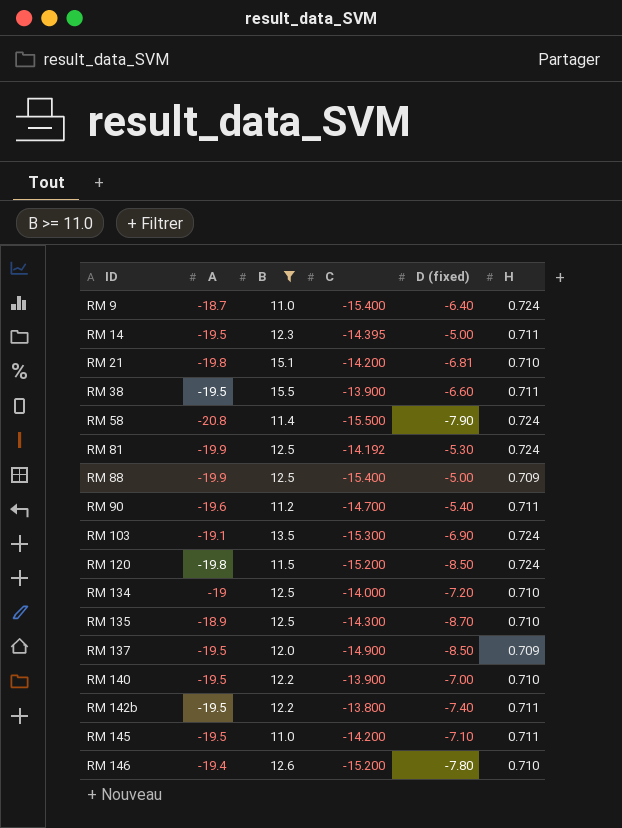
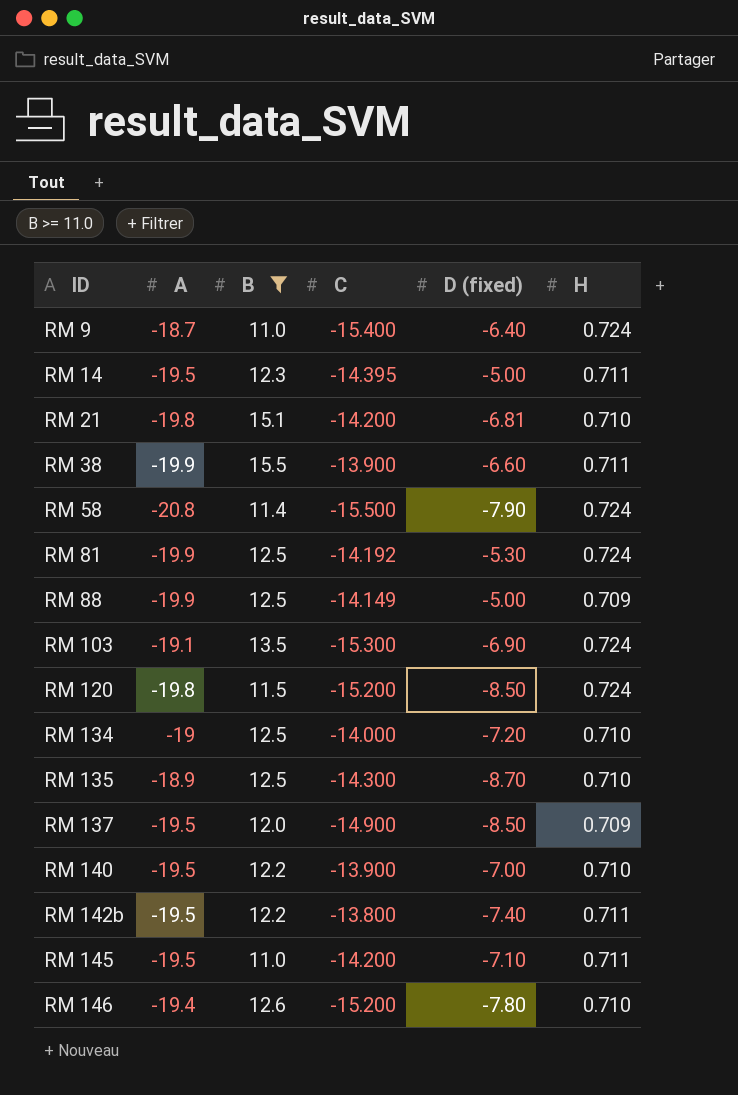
row RM 90: -19.6 | 11.2 | -14.700 | -5.40 | 0.711 -> none
RM 38 | A: -19.5 -> -19.9
RM 88 | C: -15.400 -> -14.149

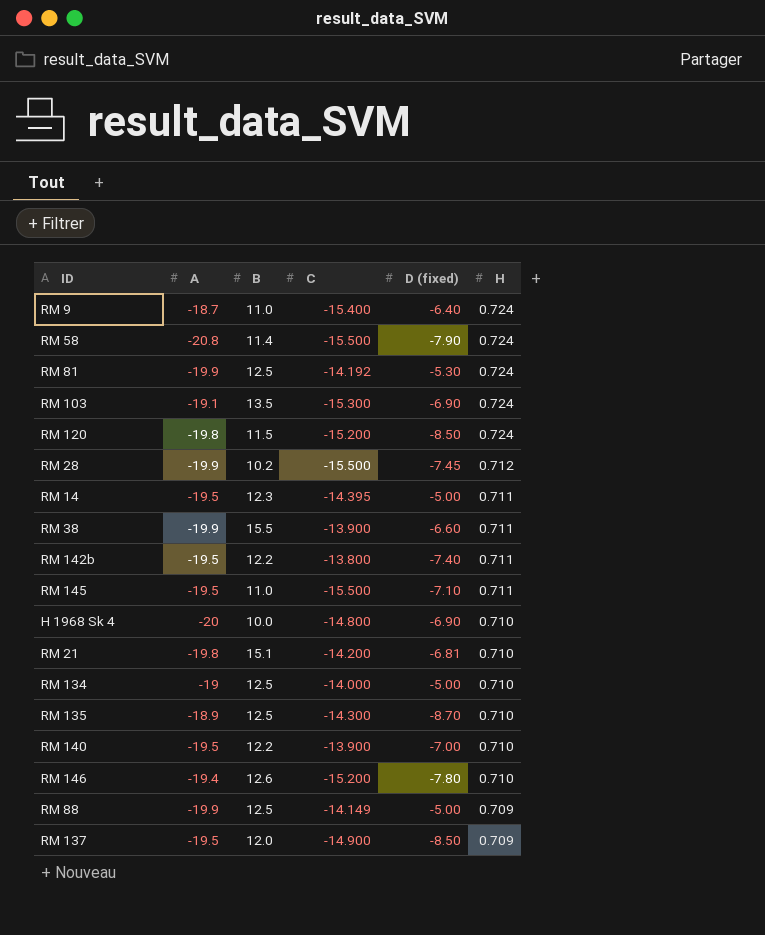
filter: B >= 11.0 -> none
row order: ID ascending -> H descending
RM 145 | C: -14.200 -> -15.500
RM 134 | D (fixed): -7.20 -> -5.00

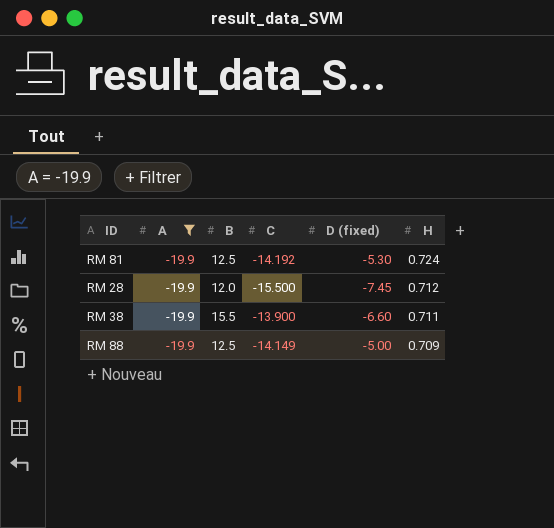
filter: none -> A = -19.9
RM 28 | B: 10.2 -> 12.0

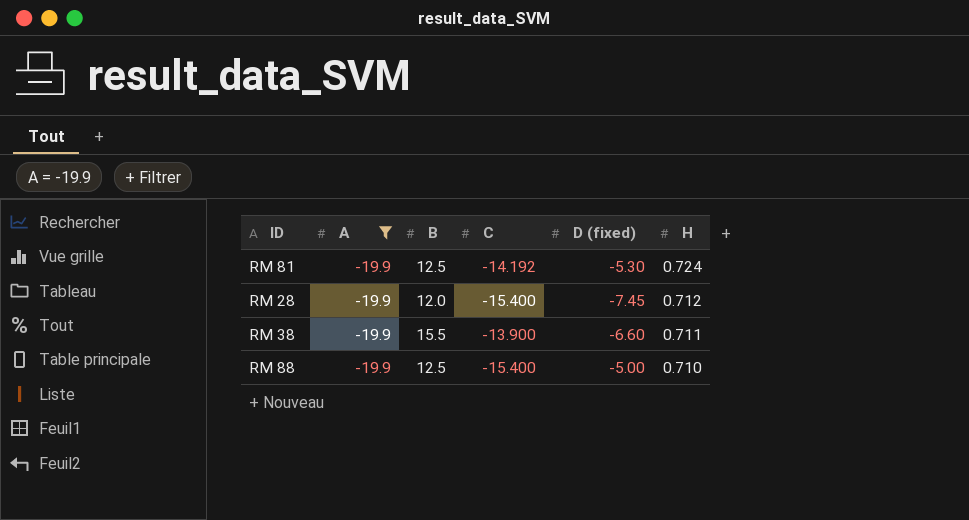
RM 28 | C: -15.500 -> -15.400
RM 88 | C: -14.149 -> -15.400
RM 88 | H: 0.709 -> 0.710

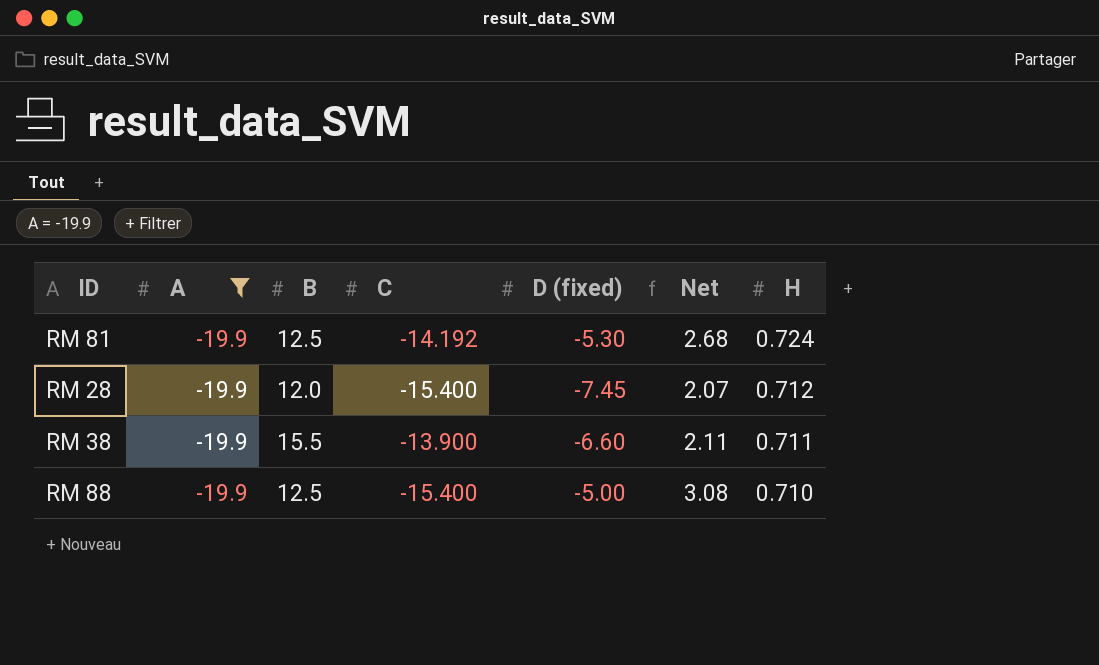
column Net | formula: none -> [C] / [D (fixed)]

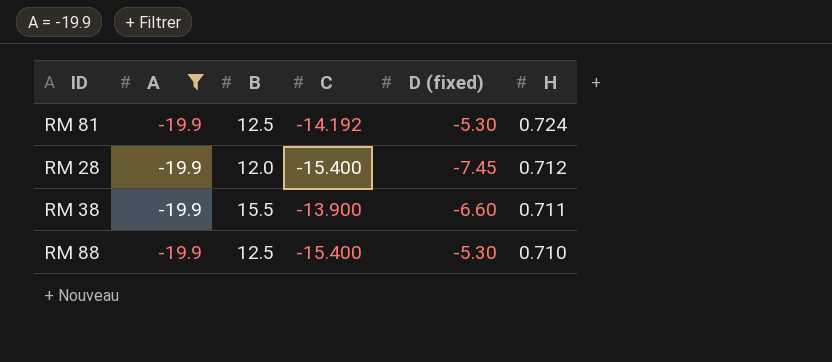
column Net | formula: [C] / [D (fixed)] -> none
RM 88 | D (fixed): -5.00 -> -5.30

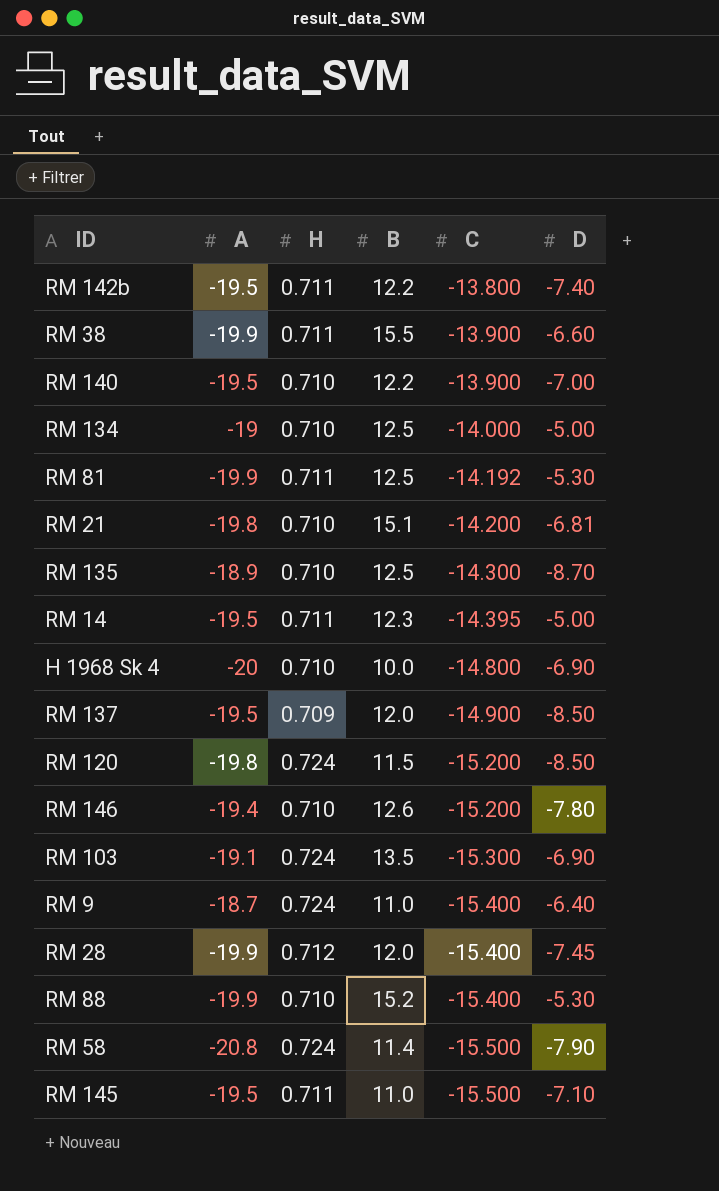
filter: A = -19.9 -> none
row order: H descending -> C descending
column H | position: 6 -> 3
column name: D (fixed) -> D
RM 81 | H: 0.724 -> 0.711
RM 88 | B: 12.5 -> 15.2

